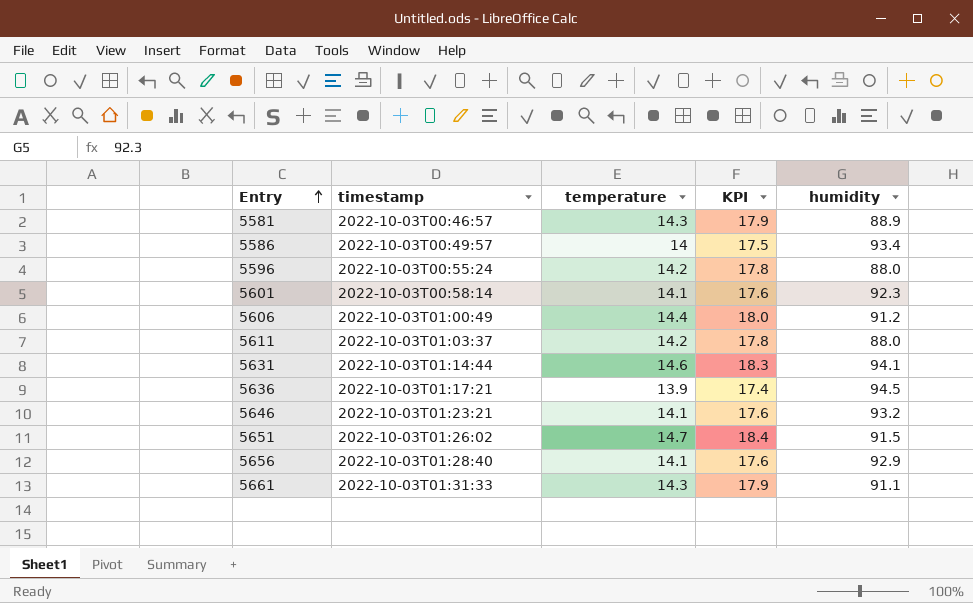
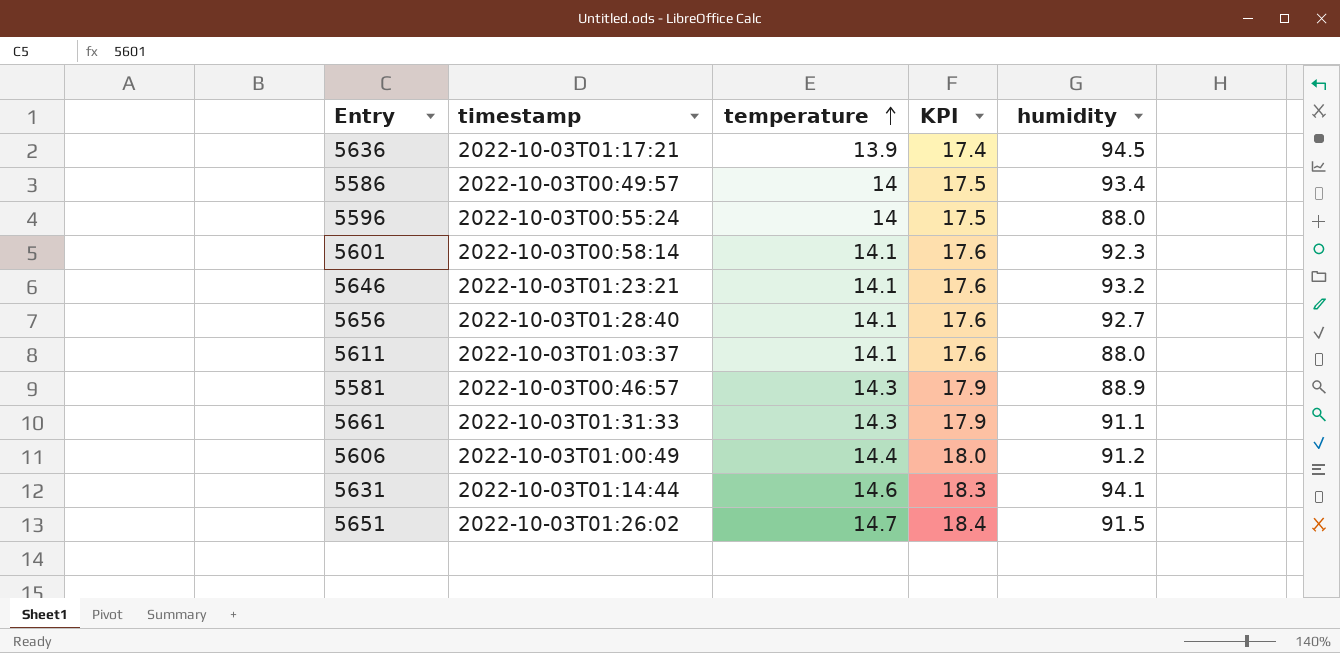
row order: Entry ascending -> temperature ascending
5596 | temperature: 14.2 -> 14
5596 | KPI: 17.8 -> 17.5
5656 | humidity: 92.9 -> 92.7
5611 | temperature: 14.2 -> 14.1
5611 | KPI: 17.8 -> 17.6

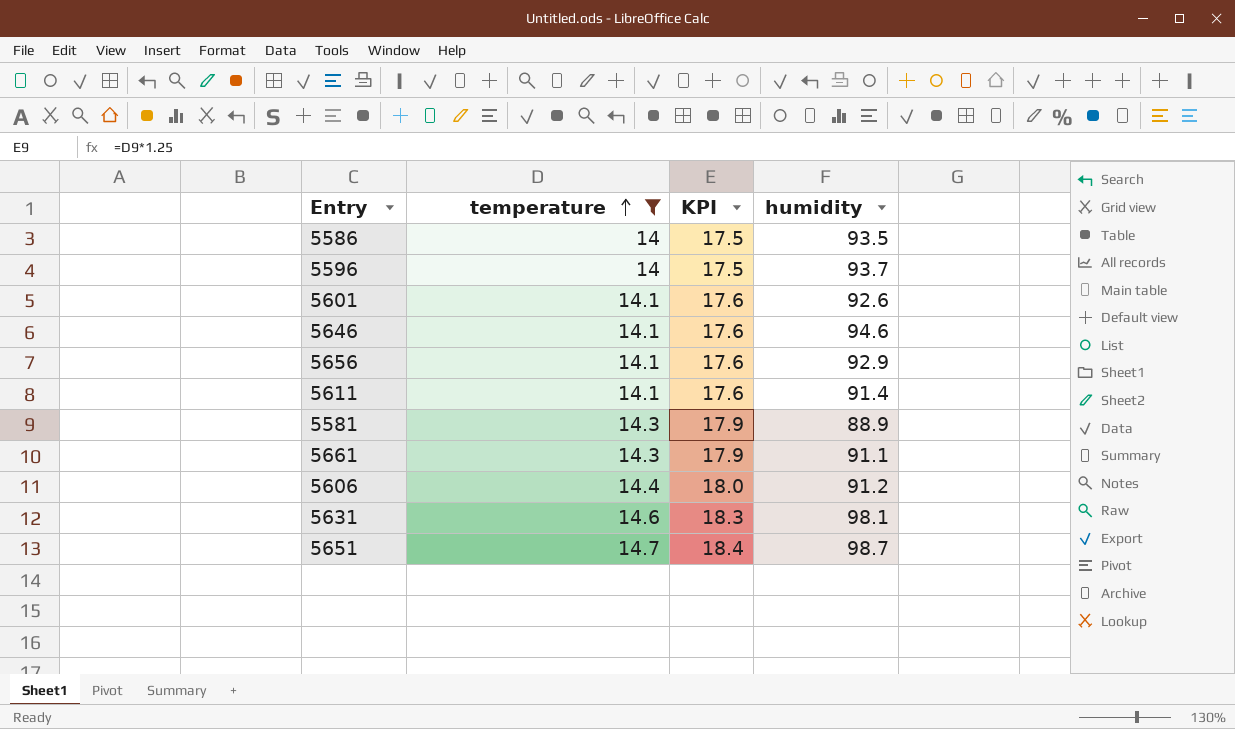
filter: none -> temperature != 13.9
column timestamp | position: 2 -> none
5586 | humidity: 93.4 -> 93.5
5596 | humidity: 88.0 -> 93.7
5601 | humidity: 92.3 -> 92.6
5646 | humidity: 93.2 -> 94.6
5656 | humidity: 92.7 -> 92.9
5611 | humidity: 88.0 -> 91.4
5631 | humidity: 94.1 -> 98.1
5651 | humidity: 91.5 -> 98.7

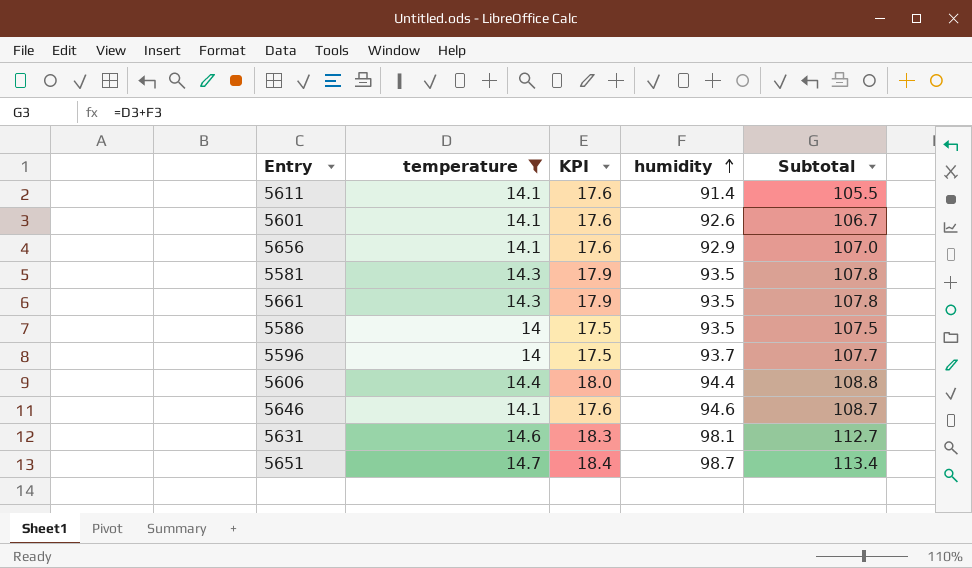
row order: temperature ascending -> humidity ascending
column Subtotal | formula: none -> [temperature] + [humidity]
5581 | humidity: 88.9 -> 93.5
5661 | humidity: 91.1 -> 93.5
5606 | humidity: 91.2 -> 94.4

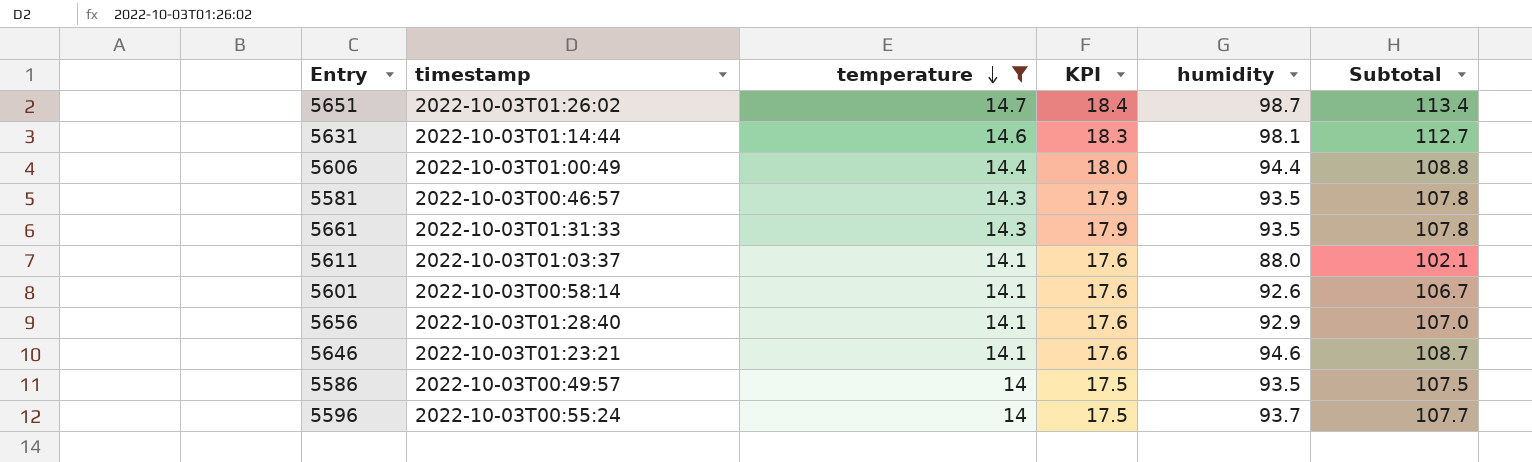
row order: humidity ascending -> temperature descending
column timestamp | position: none -> 2
5611 | humidity: 91.4 -> 88.0
5611 | Subtotal: 105.5 -> 102.1

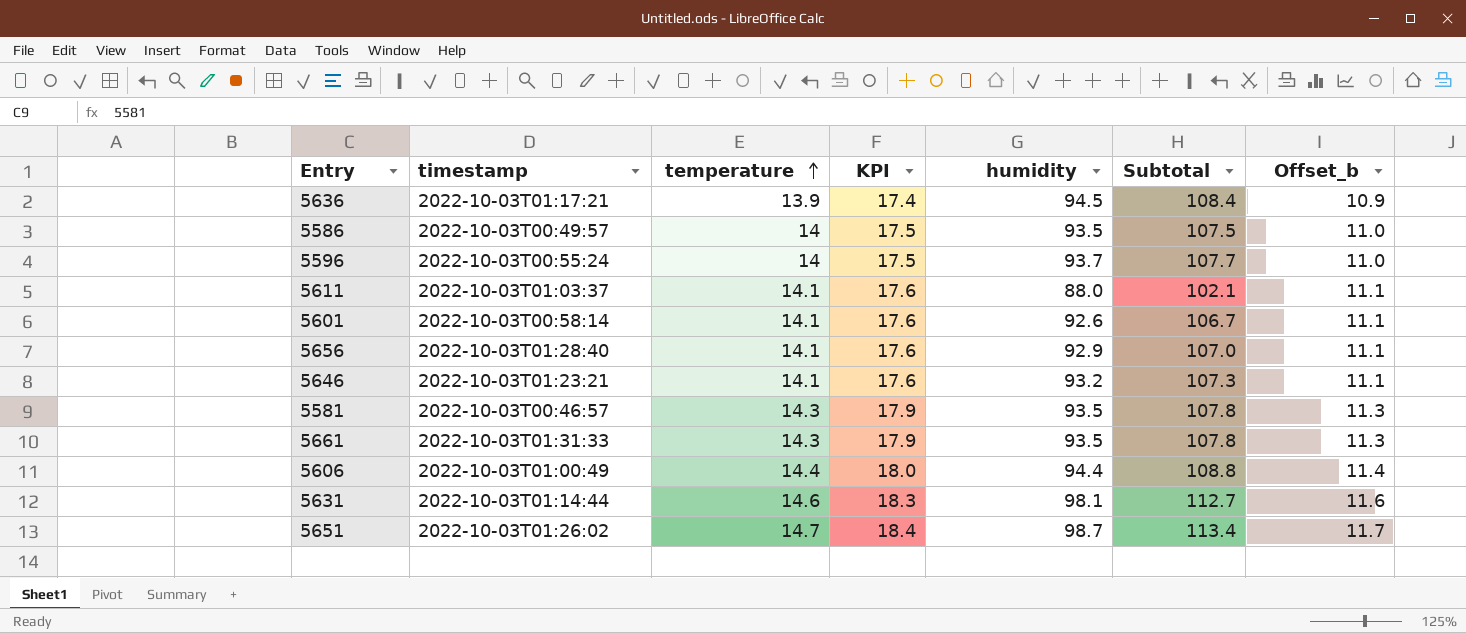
filter: temperature != 13.9 -> none
row order: temperature descending -> temperature ascending
column Offset_b | formula: none -> [temperature] - 3
5646 | humidity: 94.6 -> 93.2
5646 | Subtotal: 108.7 -> 107.3

